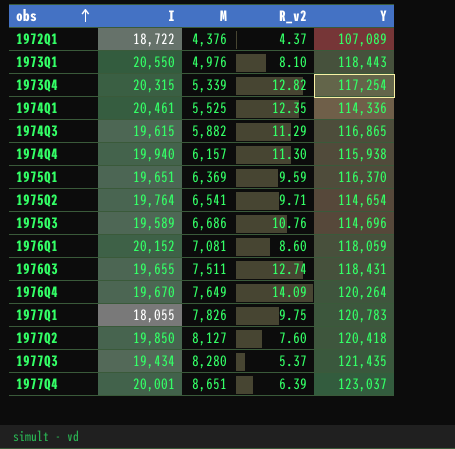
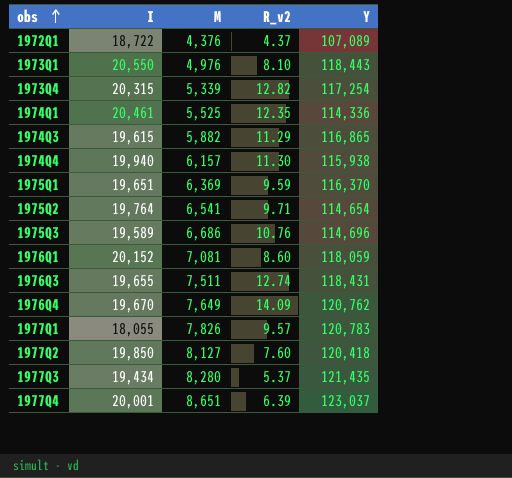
1976Q4 | Y: 120,264 -> 120,762
1977Q1 | R_v2: 9.75 -> 9.57

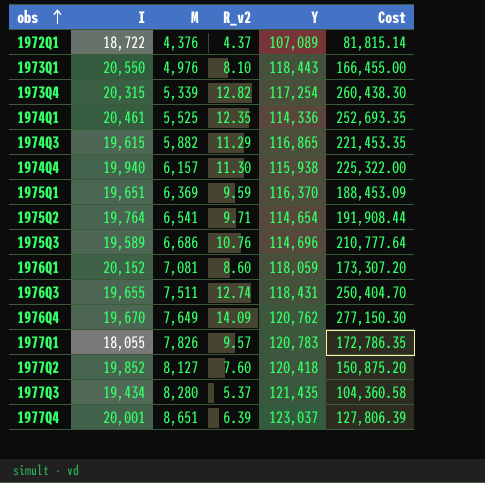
column Cost | formula: none -> [I] * [R_v2]
1977Q2 | I: 19,850 -> 19,852

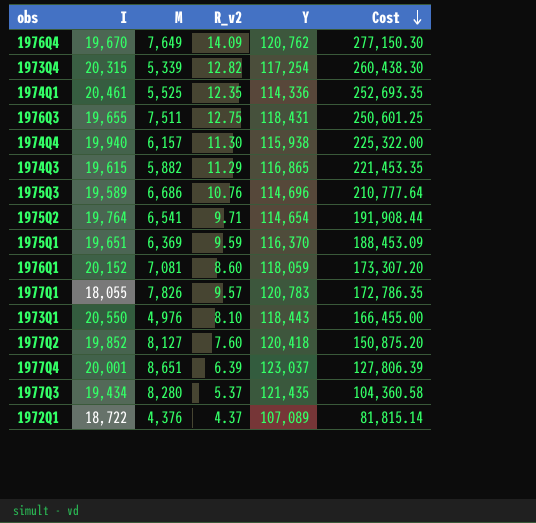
row order: obs ascending -> Cost descending
1976Q3 | R_v2: 12.74 -> 12.75
1976Q3 | Cost: 250,404.70 -> 250,601.25

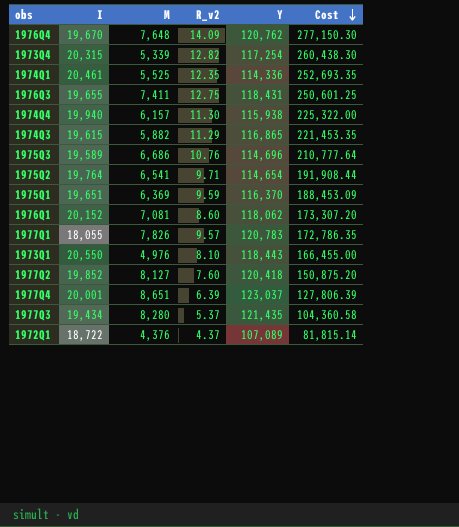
1976Q4 | M: 7,649 -> 7,648
1976Q3 | M: 7,511 -> 7,411
1976Q1 | Y: 118,059 -> 118,062

